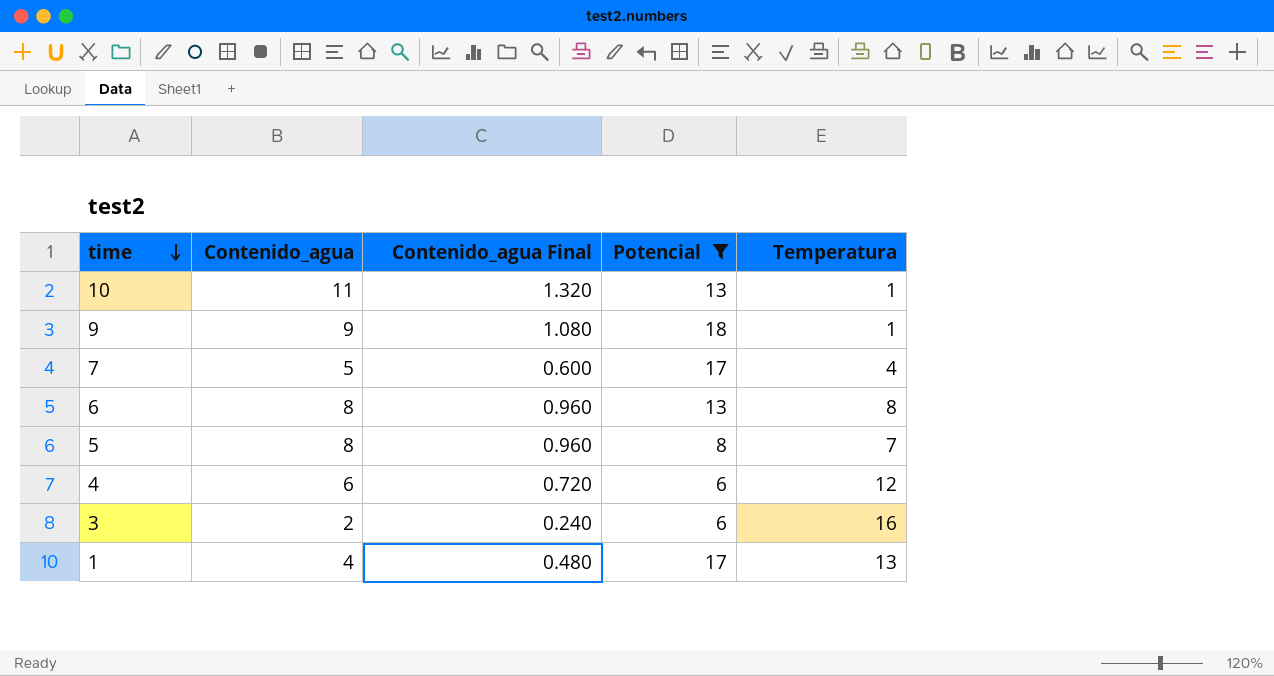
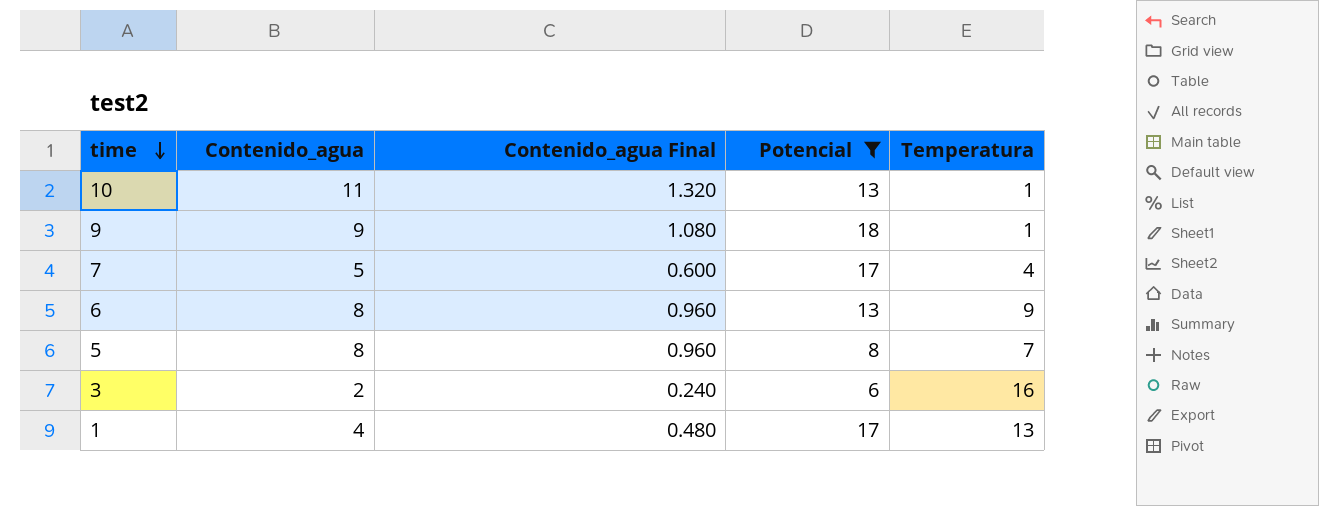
row 4: 6 | 0.720 | 6 | 12 -> none
6 | Temperatura: 8 -> 9

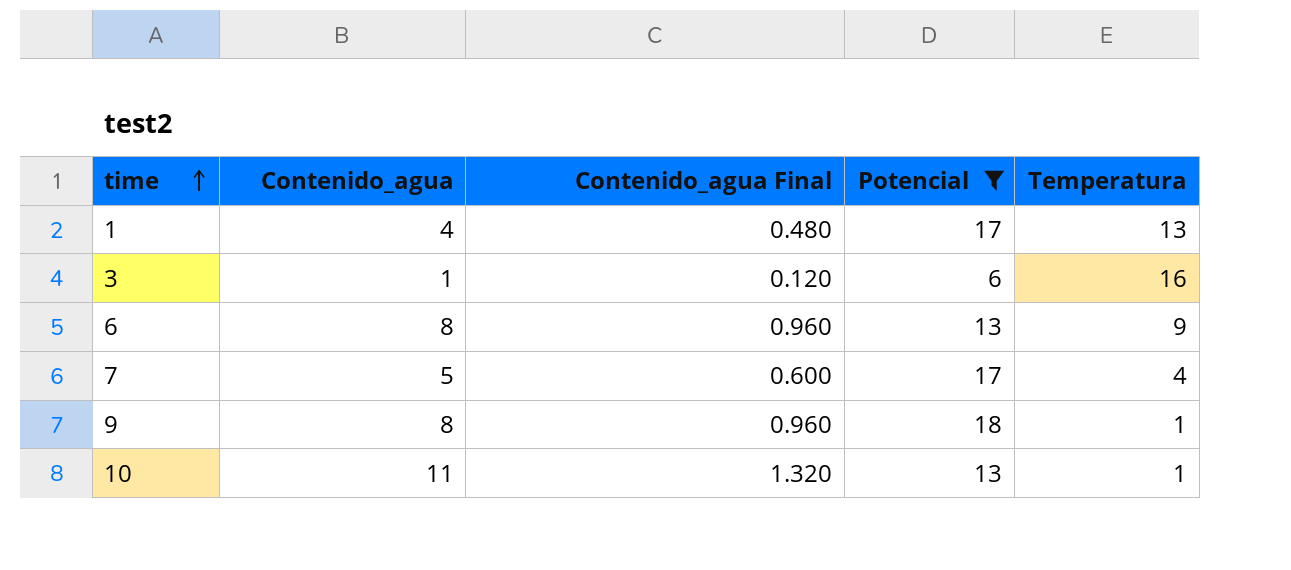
row order: time descending -> time ascending
row 5: 8 | 0.960 | 8 | 7 -> none
3 | Contenido_agua: 2 -> 1
3 | Contenido_agua Final: 0.240 -> 0.120
9 | Contenido_agua: 9 -> 8
9 | Contenido_agua Final: 1.080 -> 0.960

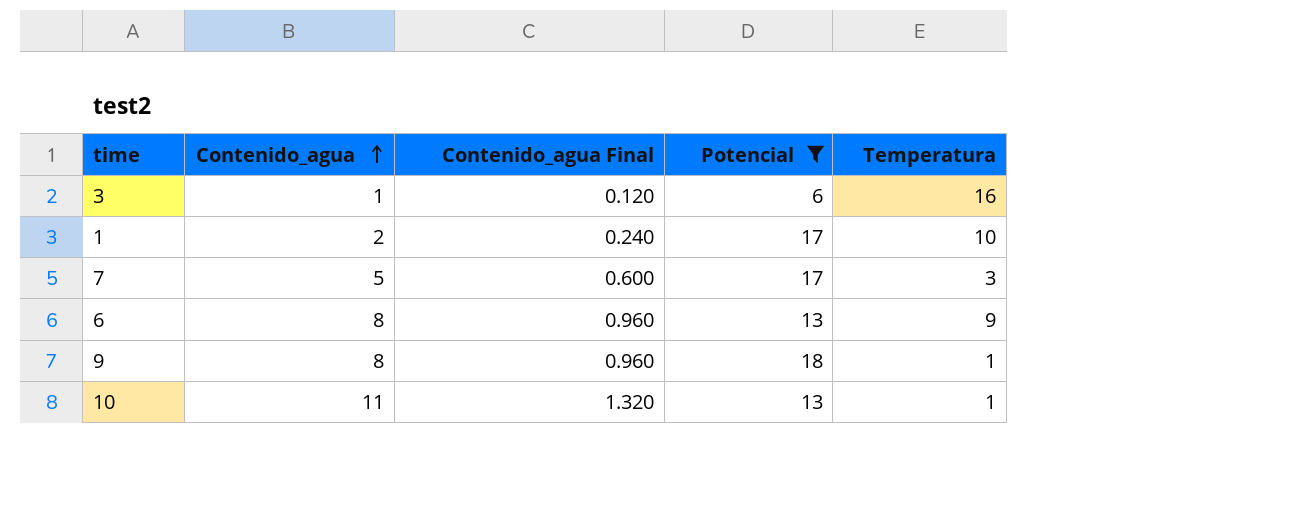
row order: time ascending -> Contenido_agua ascending
1 | Contenido_agua: 4 -> 2
1 | Contenido_agua Final: 0.480 -> 0.240
1 | Temperatura: 13 -> 10
7 | Temperatura: 4 -> 3

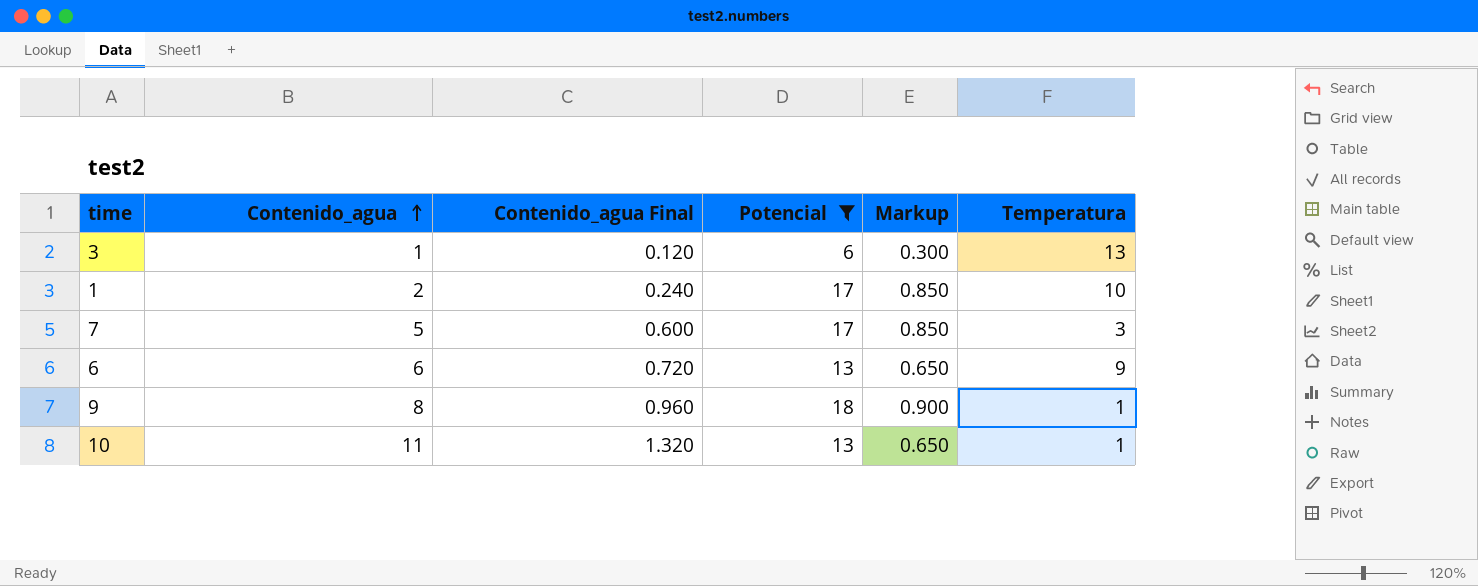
column Markup | formula: none -> [Potencial] * 0.05
3 | Temperatura: 16 -> 13
6 | Contenido_agua: 8 -> 6
6 | Contenido_agua Final: 0.960 -> 0.720

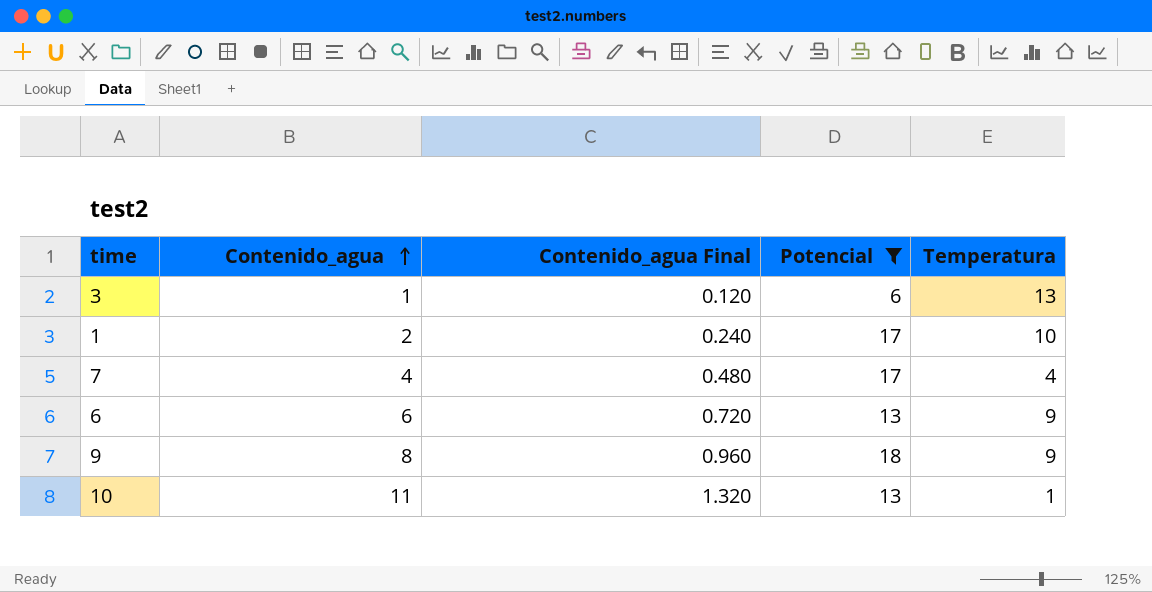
column Markup | formula: [Potencial] * 0.05 -> none
7 | Contenido_agua: 5 -> 4
7 | Contenido_agua Final: 0.600 -> 0.480
7 | Temperatura: 3 -> 4
9 | Temperatura: 1 -> 9

